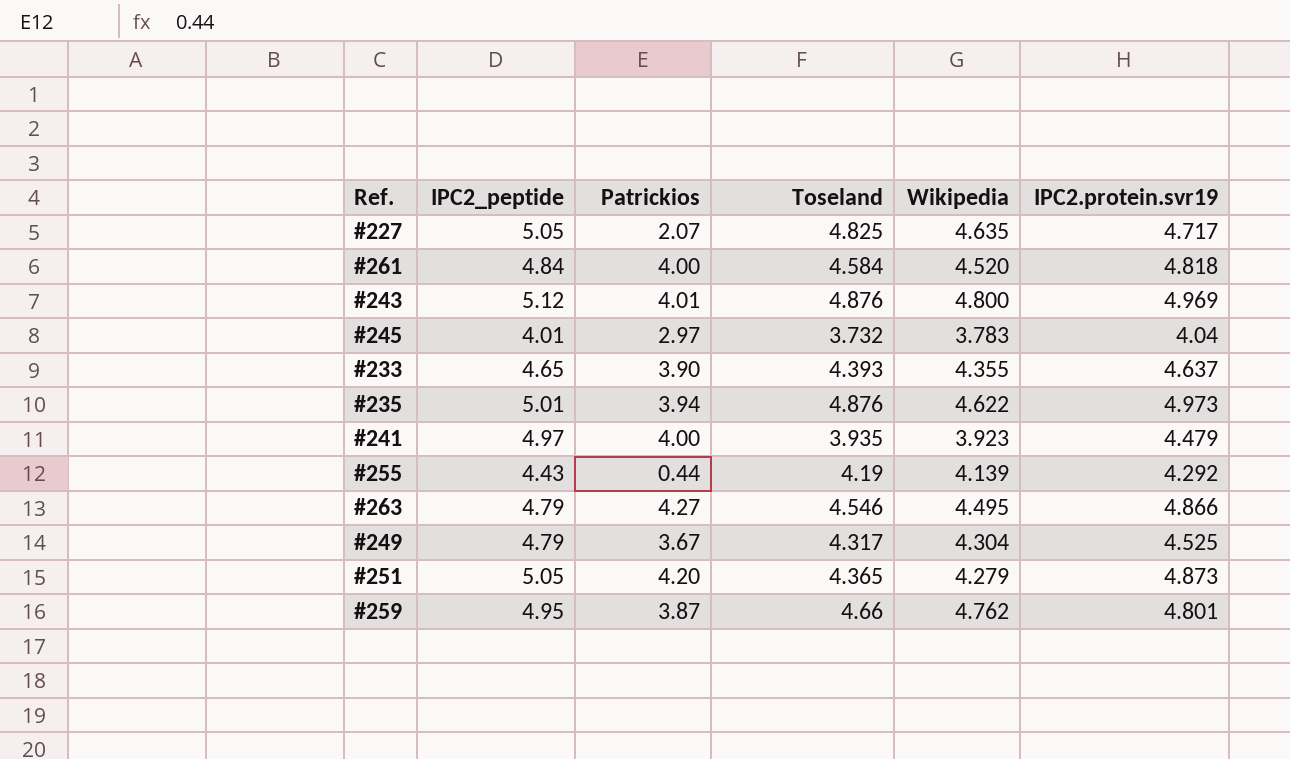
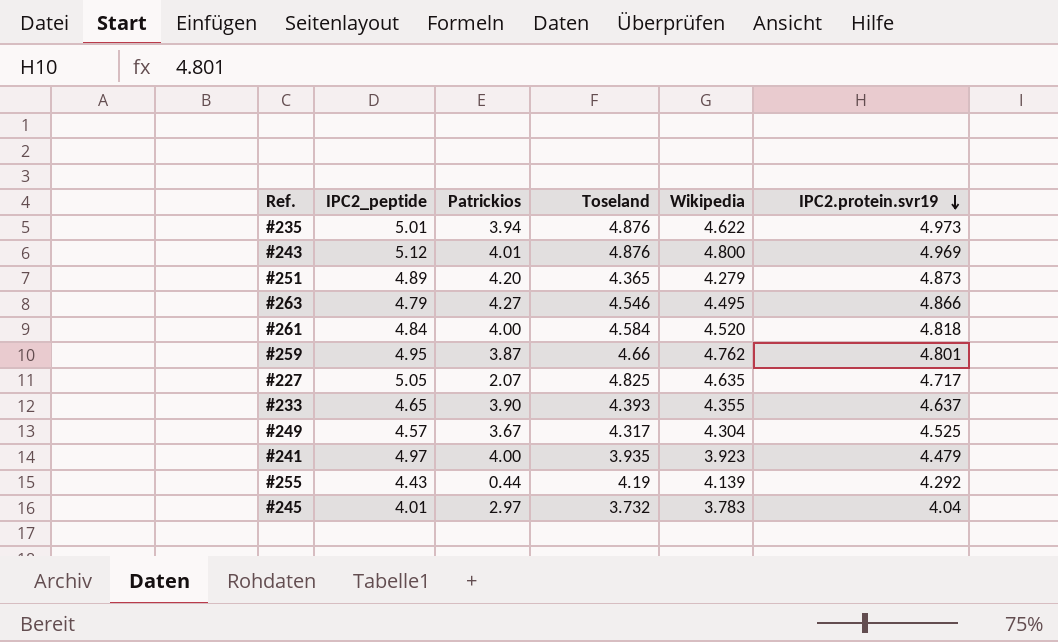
row order: none -> IPC2.protein.svr19 descending
#251 | IPC2_peptide: 5.05 -> 4.89
#249 | IPC2_peptide: 4.79 -> 4.57

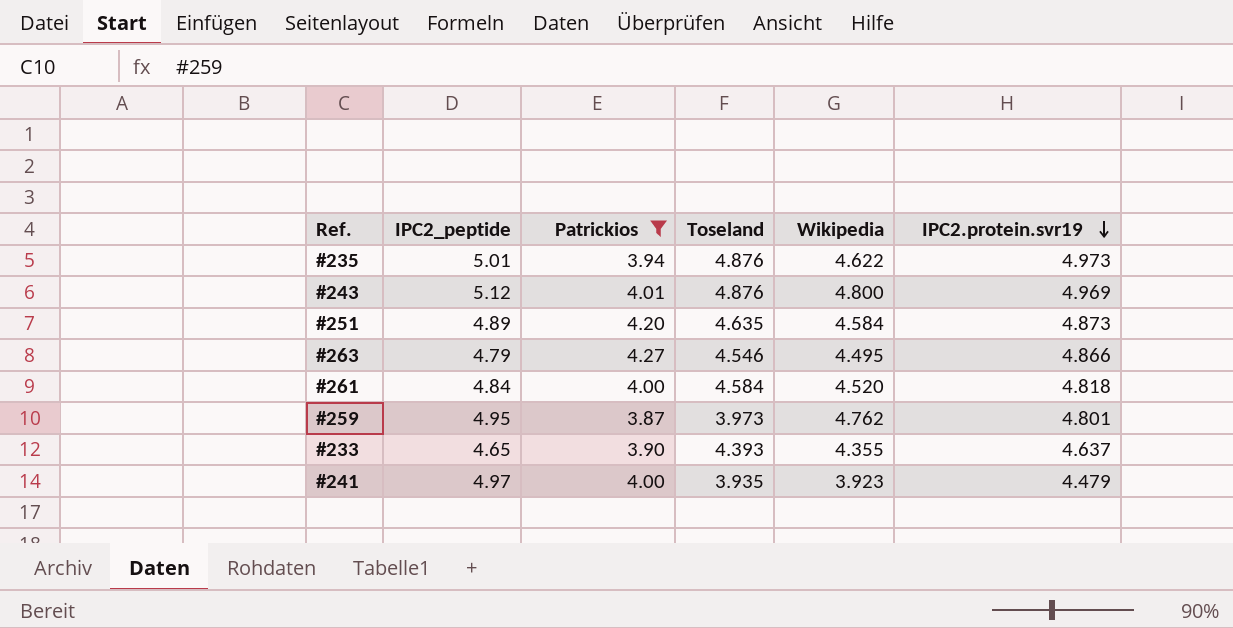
filter: none -> Patrickios >= 3.87
#251 | Toseland: 4.365 -> 4.635
#251 | Wikipedia: 4.279 -> 4.584
#259 | Toseland: 4.66 -> 3.973

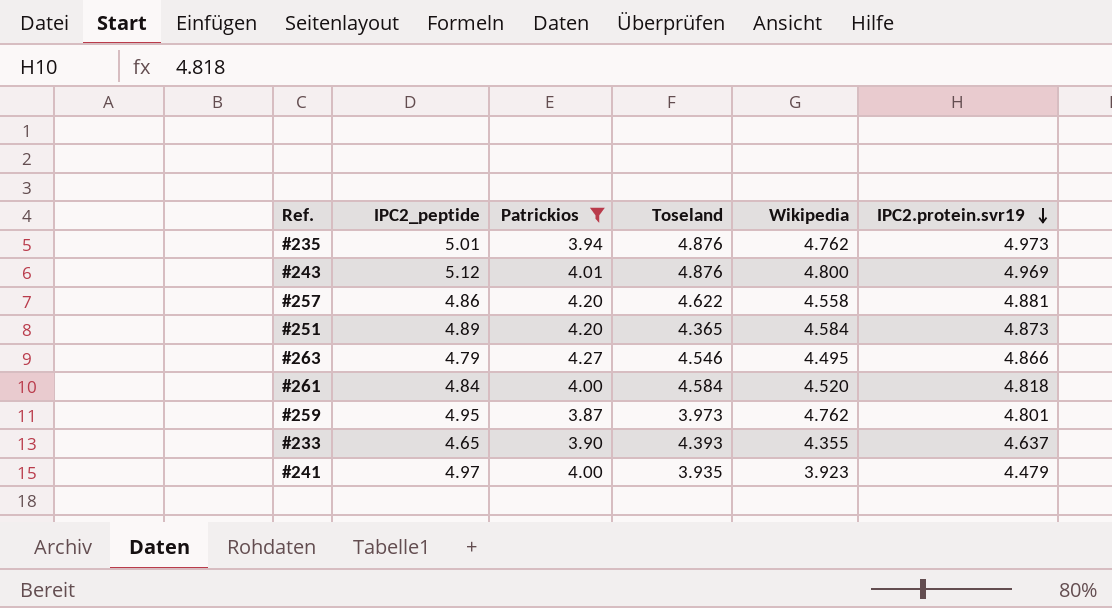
#235 | Wikipedia: 4.622 -> 4.762
row #257: none -> 4.86 | 4.20 | 4.622 | 4.558 | 4.881
#251 | Toseland: 4.635 -> 4.365

